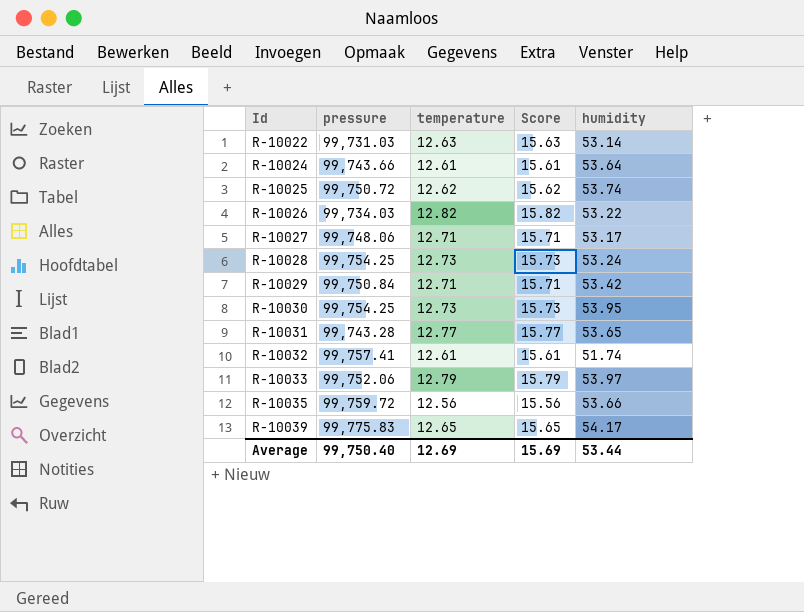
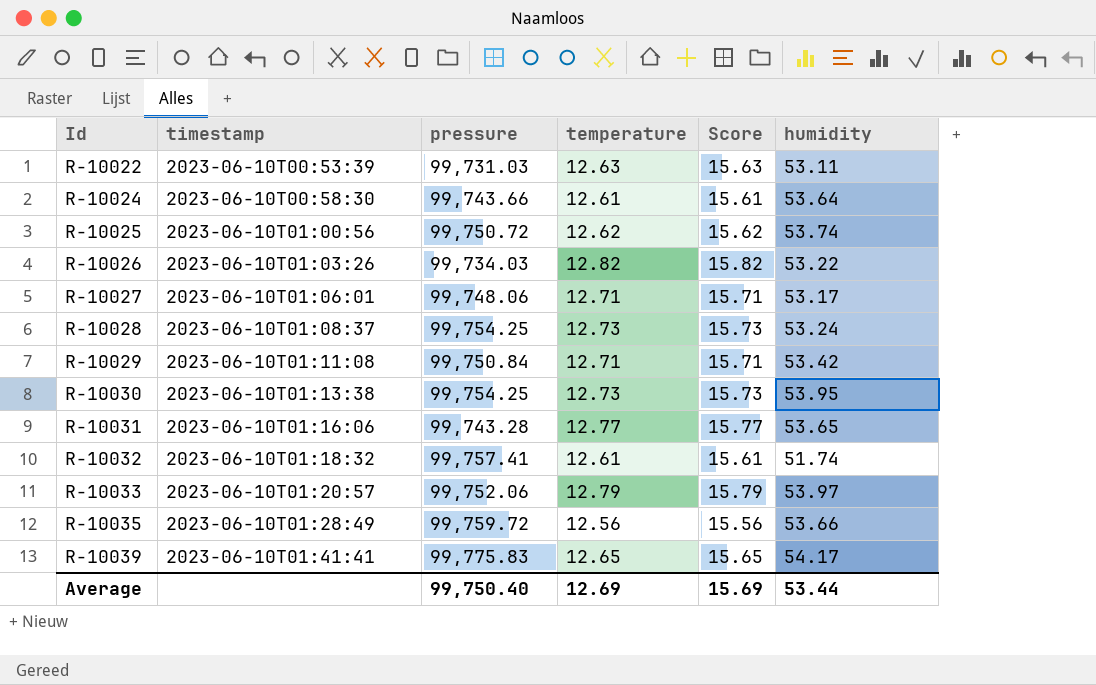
column timestamp | position: none -> 2
R-10022 | humidity: 53.14 -> 53.11

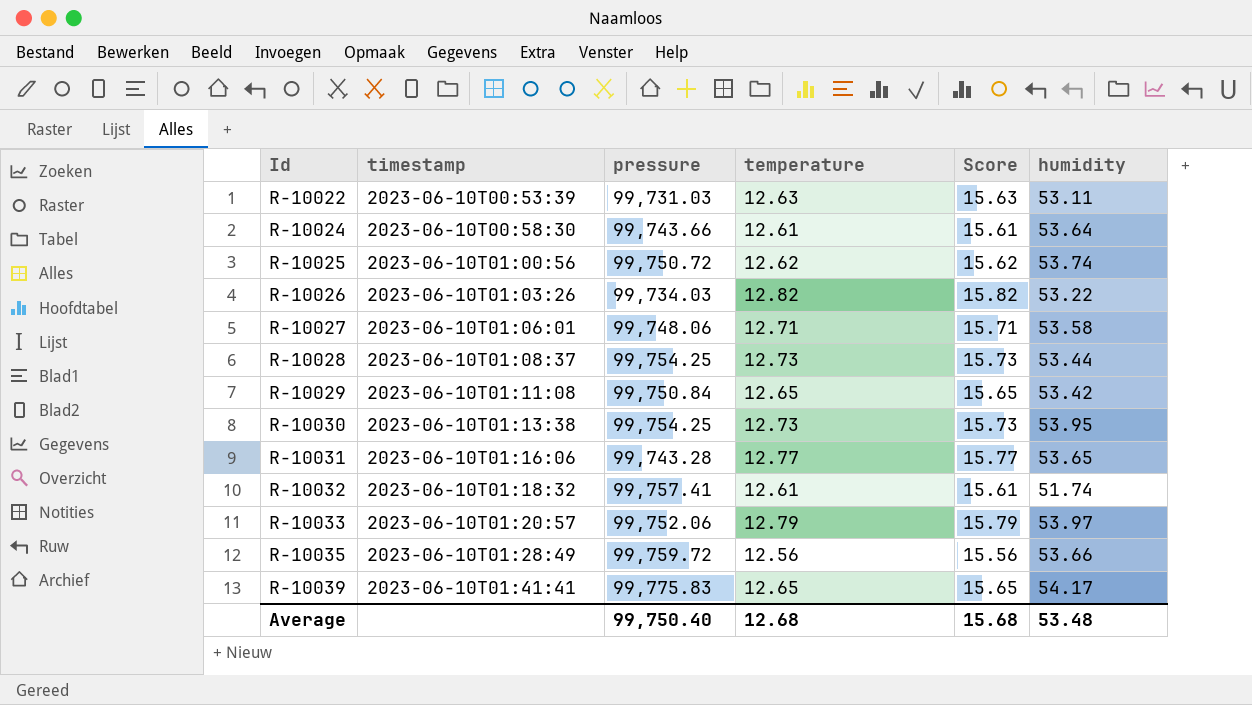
R-10027 | humidity: 53.17 -> 53.58
R-10028 | humidity: 53.24 -> 53.44
R-10029 | temperature: 12.71 -> 12.65
R-10029 | Score: 15.71 -> 15.65
Average | temperature: 12.69 -> 12.68
Average | Score: 15.69 -> 15.68
Average | humidity: 53.44 -> 53.48

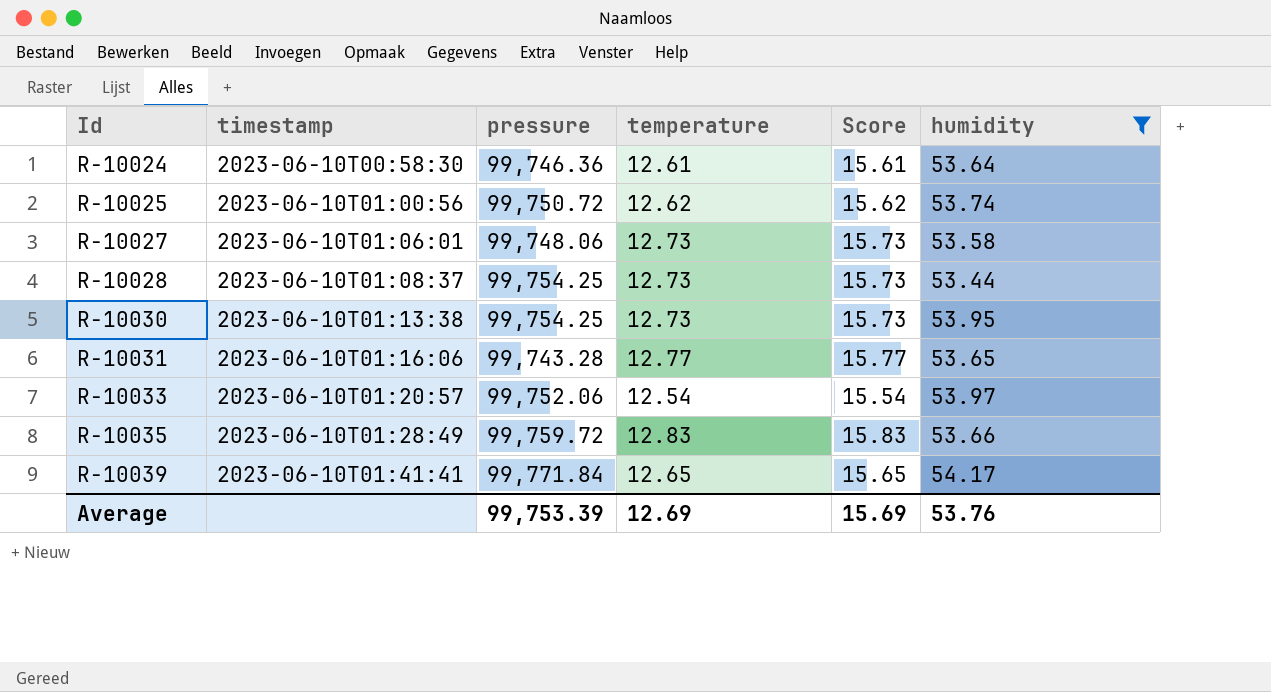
filter: none -> humidity >= 53.44
R-10024 | pressure: 99,743.66 -> 99,746.36
R-10027 | temperature: 12.71 -> 12.73
R-10027 | Score: 15.71 -> 15.73
R-10033 | temperature: 12.79 -> 12.54
R-10033 | Score: 15.79 -> 15.54
R-10035 | temperature: 12.56 -> 12.83
R-10035 | Score: 15.56 -> 15.83
R-10039 | pressure: 99,775.83 -> 99,771.84
Average | pressure: 99,750.40 -> 99,753.39
Average | temperature: 12.68 -> 12.69
Average | Score: 15.68 -> 15.69
Average | humidity: 53.48 -> 53.76

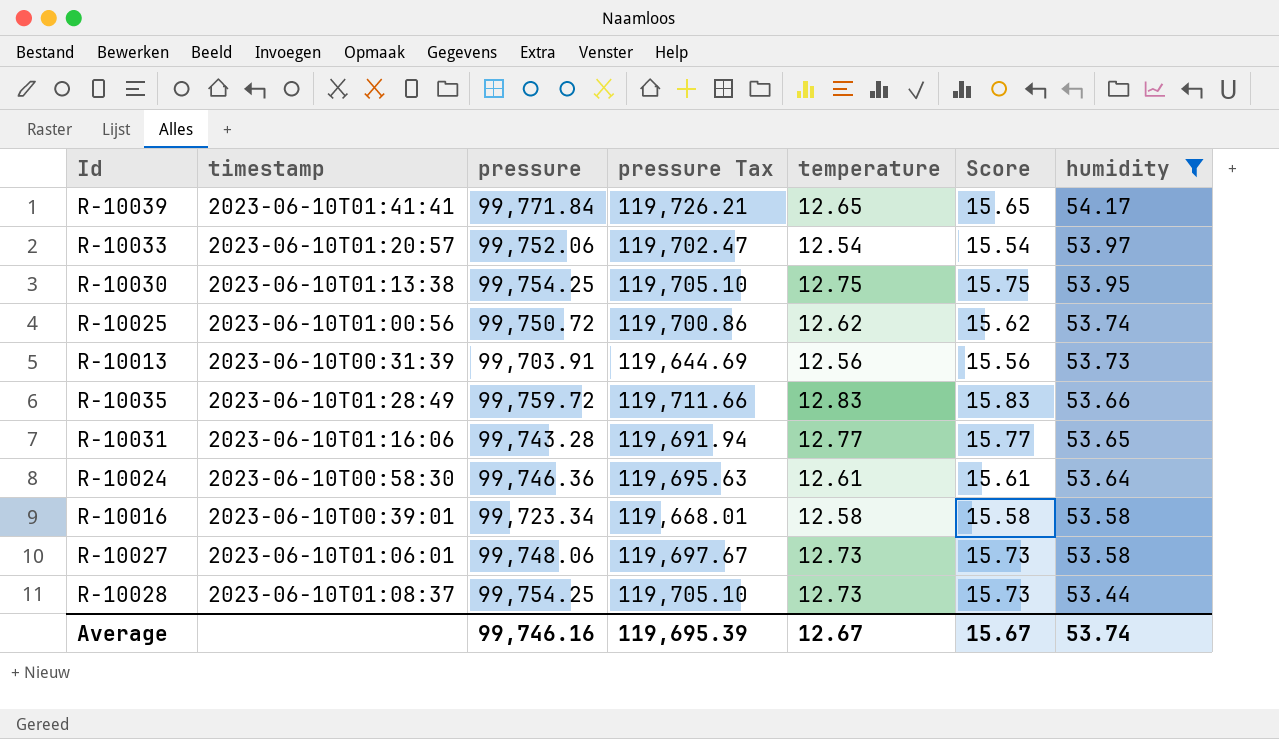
row order: Id ascending -> humidity descending
column pressure Tax | formula: none -> [pressure] * 1.2
R-10030 | temperature: 12.73 -> 12.75
R-10030 | Score: 15.73 -> 15.75
row R-10013: none -> 2023-06-10T00:31:39 | 99,703.91 | 119,644.69 | 12.56 | 15.56 | 53.73
row R-10016: none -> 2023-06-10T00:39:01 | 99,723.34 | 119,668.01 | 12.58 | 15.58 | 53.58
Average | pressure: 99,753.39 -> 99,746.16
Average | temperature: 12.69 -> 12.67
Average | Score: 15.69 -> 15.67
Average | humidity: 53.76 -> 53.74

